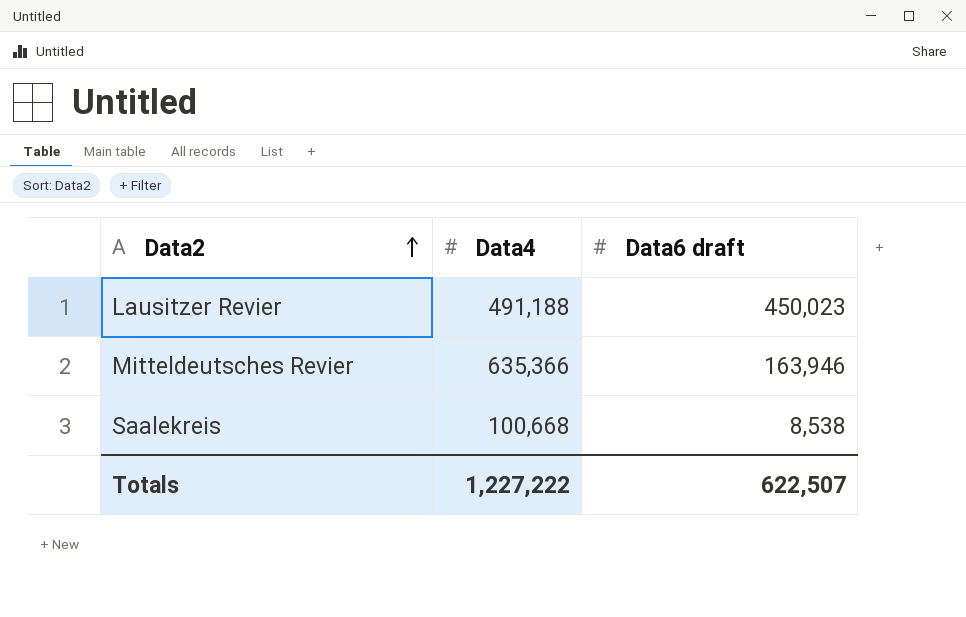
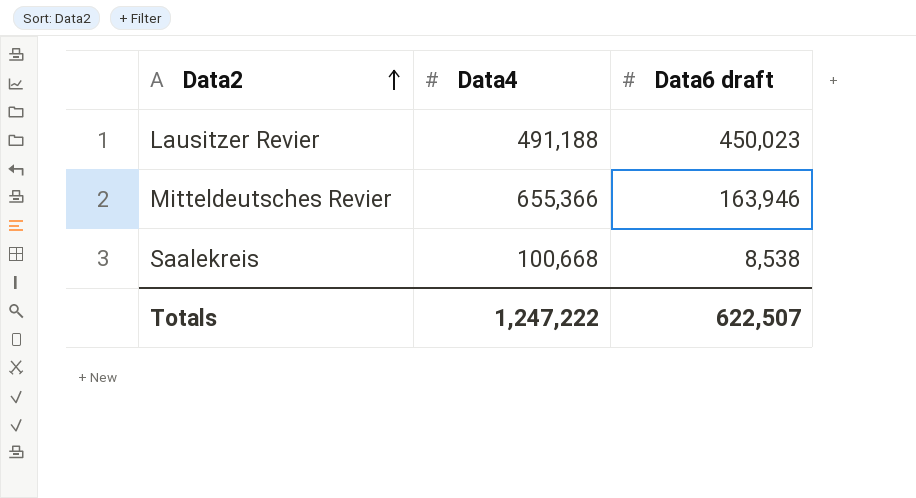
Mitteldeutsches Revier | Data4: 635,366 -> 655,366
Totals | Data4: 1,227,222 -> 1,247,222

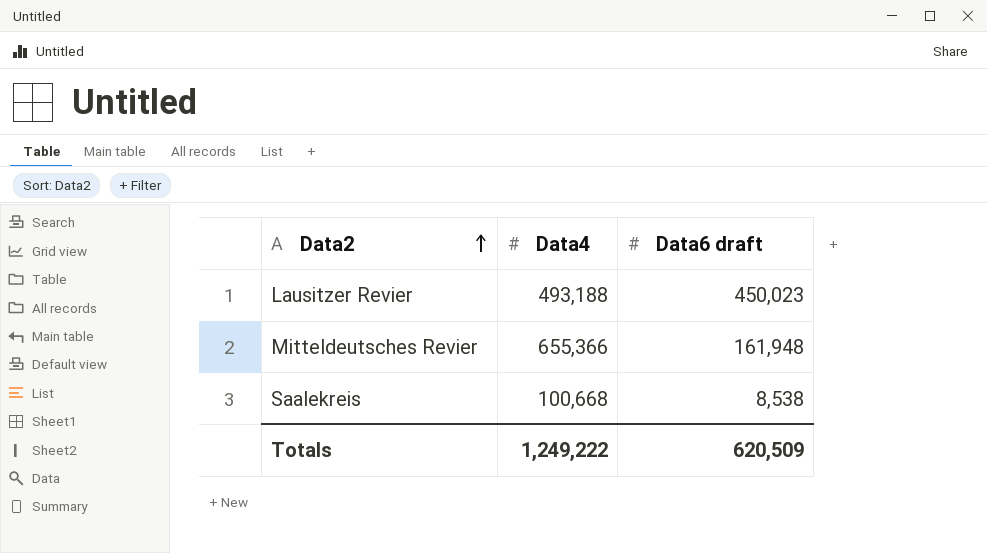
Lausitzer Revier | Data4: 491,188 -> 493,188
Mitteldeutsches Revier | Data6 draft: 163,946 -> 161,948
Totals | Data4: 1,247,222 -> 1,249,222
Totals | Data6 draft: 622,507 -> 620,509

